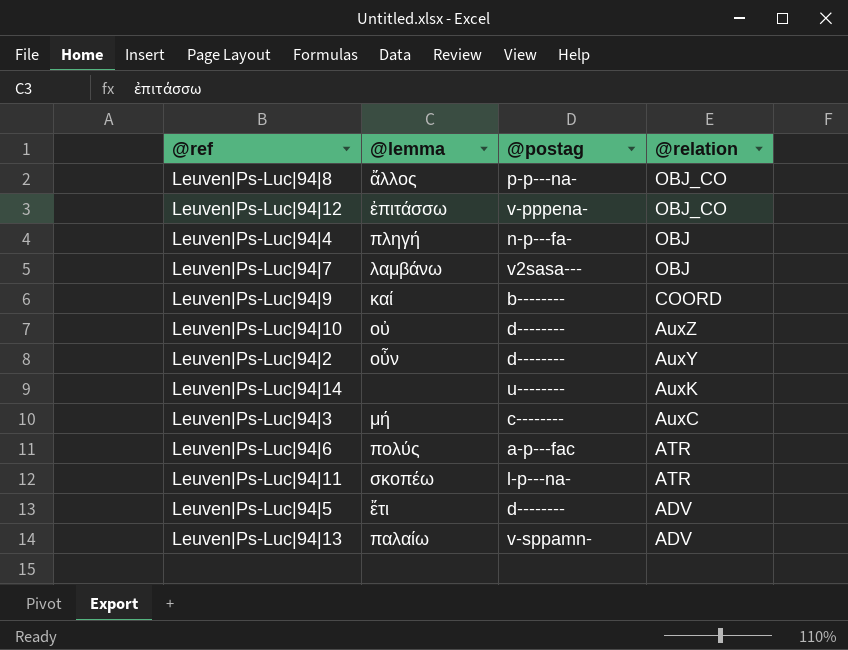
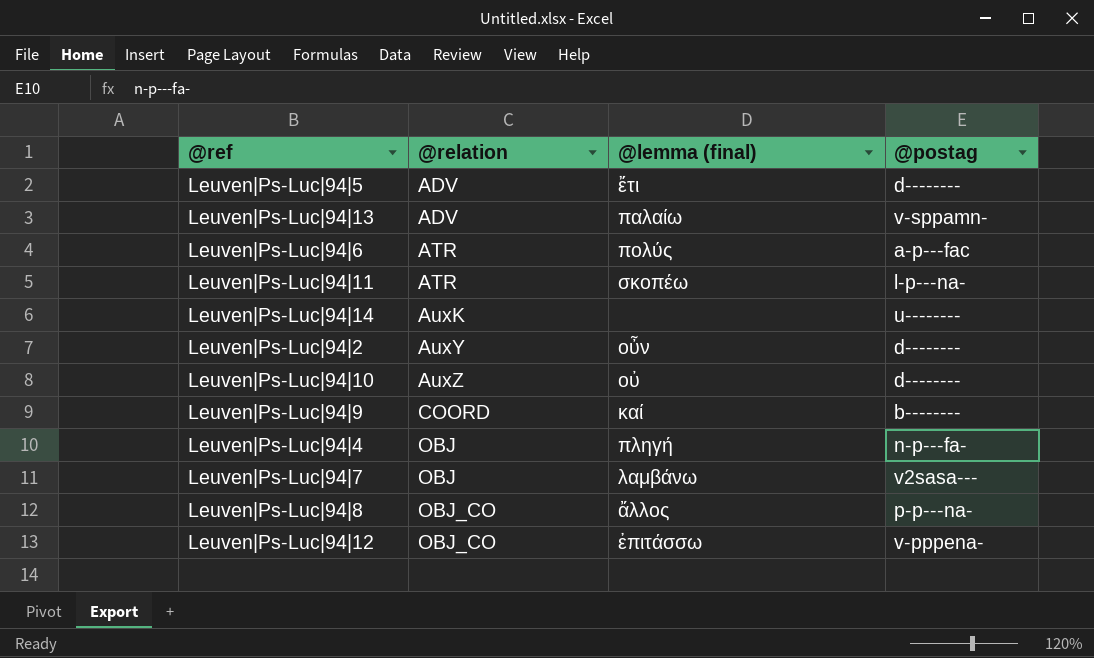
row order: @relation descending -> @relation ascending
column @relation | position: 4 -> 2
column name: @lemma -> @lemma (final)
row Leuven|Ps-Luc|94|3: μή | c-------- | AuxC -> none

